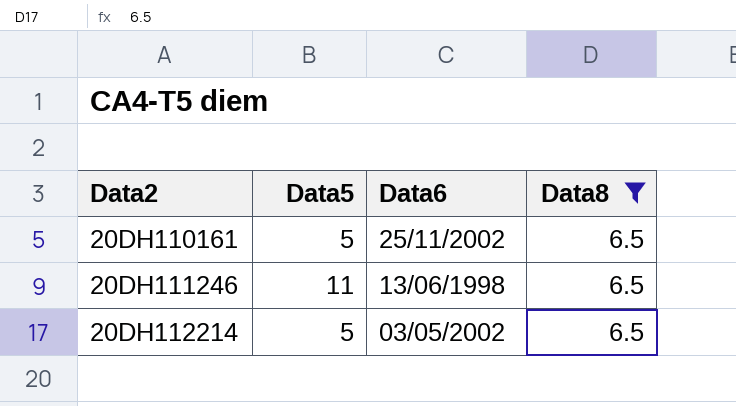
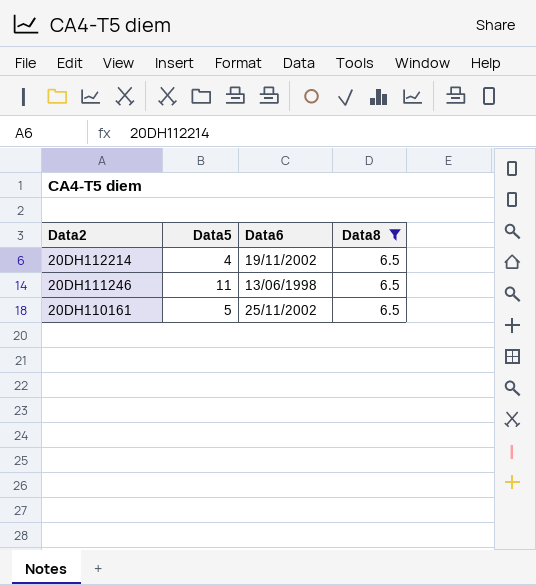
row order: Data2 ascending -> Data2 descending
20DH112214 | Data5: 5 -> 4
20DH112214 | Data6: 03/05/2002 -> 19/11/2002

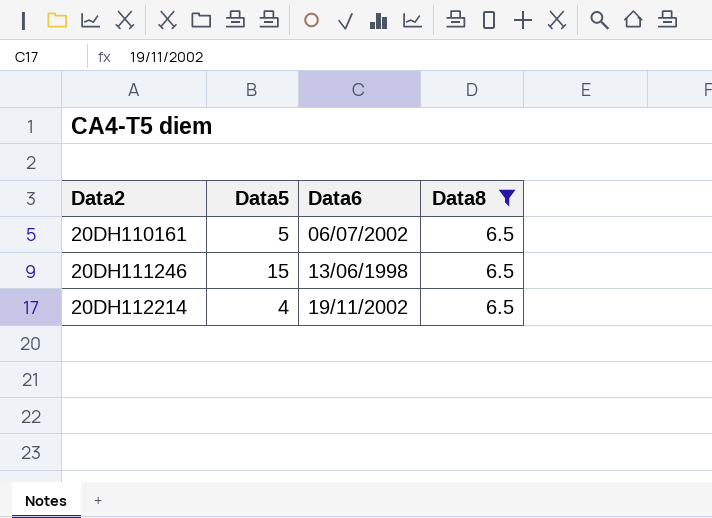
row order: Data2 descending -> Data2 ascending
20DH110161 | Data6: 25/11/2002 -> 06/07/2002
20DH111246 | Data5: 11 -> 15

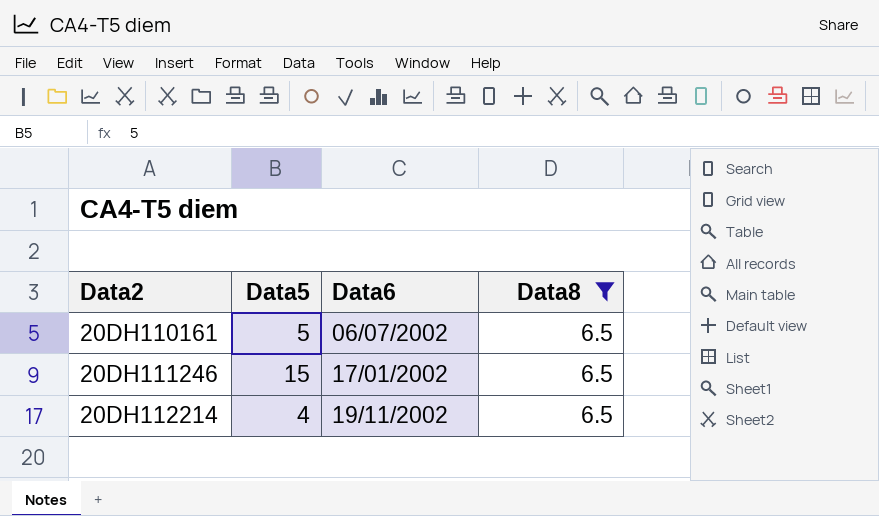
20DH111246 | Data6: 13/06/1998 -> 17/01/2002

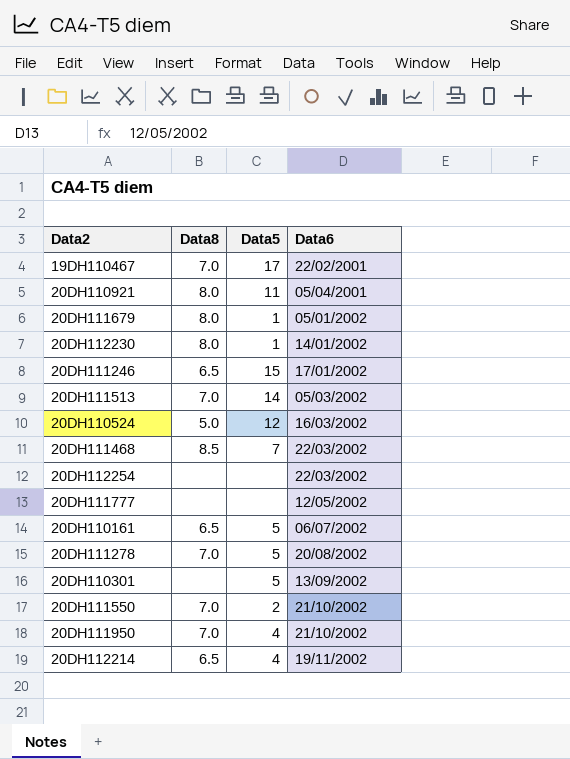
filter: Data8 = 6.5 -> none
row order: Data2 ascending -> Data6 ascending
column Data8 | position: 4 -> 2

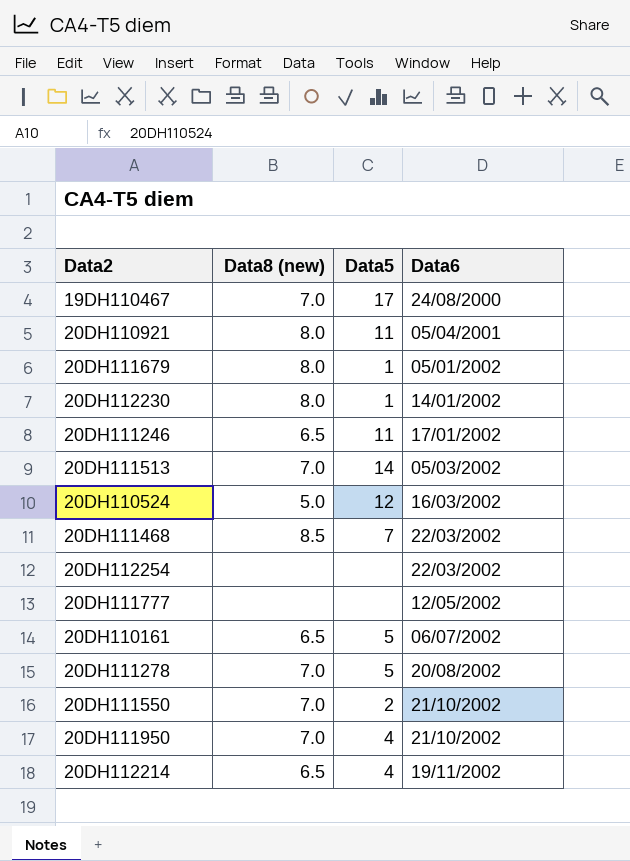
column name: Data8 -> Data8 (new)
row 20DH110301: none | 5 | 13/09/2002 -> none
19DH110467 | Data6: 22/02/2001 -> 24/08/2000
20DH111246 | Data5: 15 -> 11

